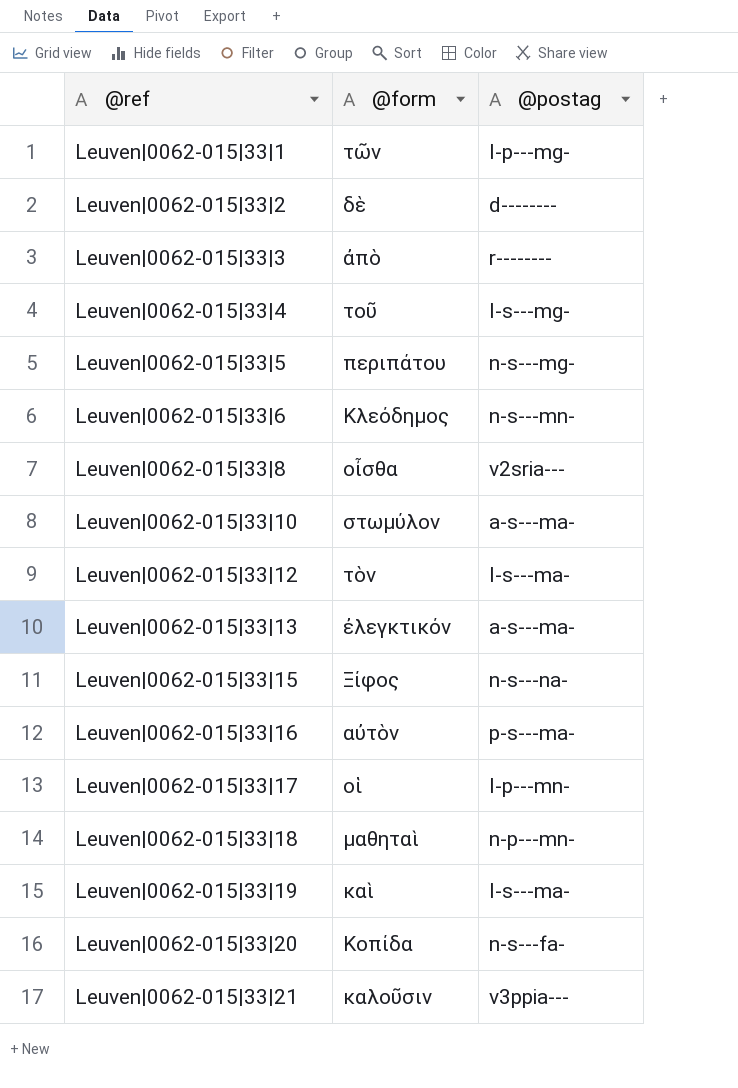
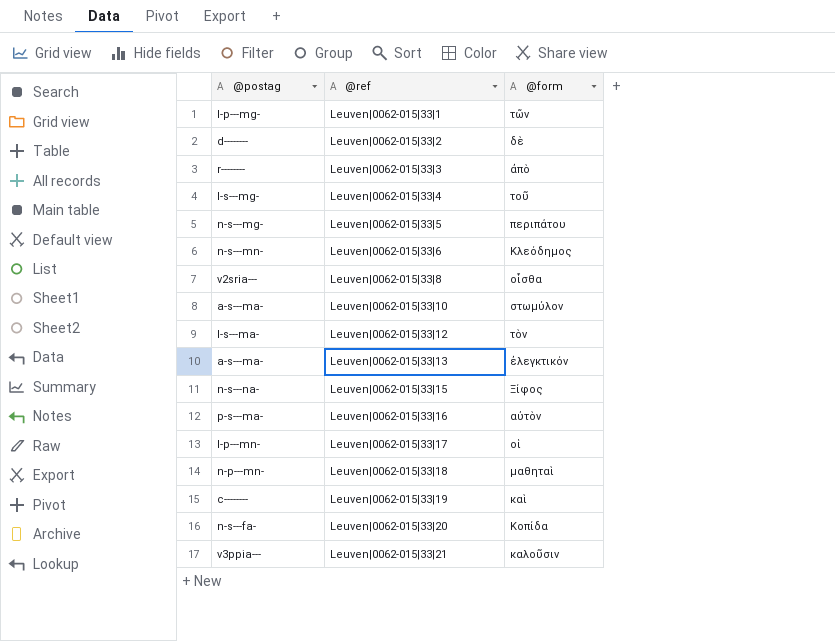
column @postag | position: 3 -> 1
Leuven|0062-015|33|19 | @postag: l-s---ma- -> c--------

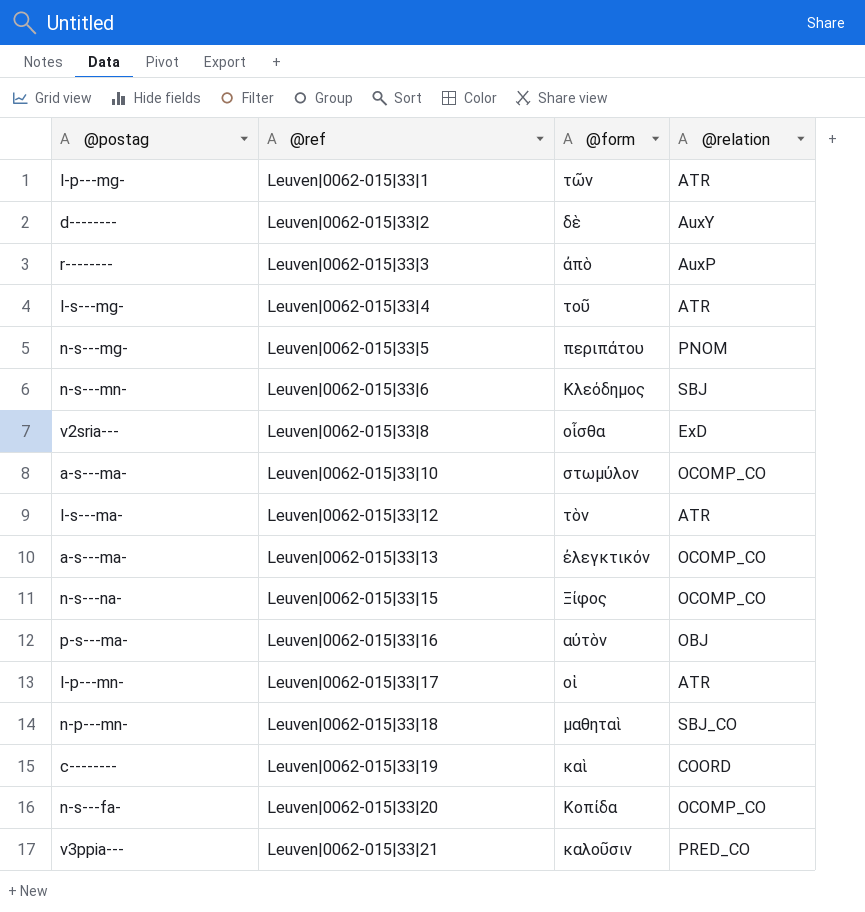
column @relation | position: none -> 4

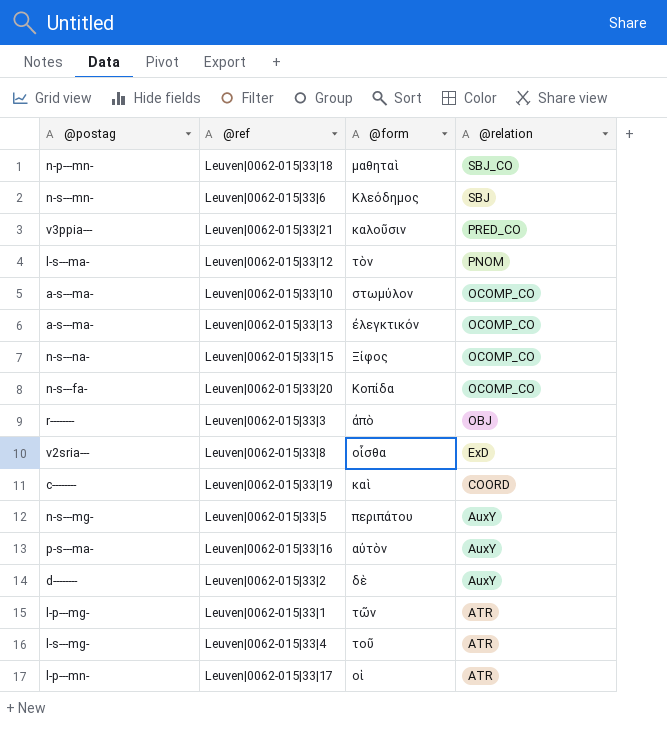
row order: @ref ascending -> @relation descending
Leuven|0062-015|33|12 | @relation: ATR -> PNOM
Leuven|0062-015|33|3 | @relation: AuxP -> OBJ
Leuven|0062-015|33|5 | @relation: PNOM -> AuxY
Leuven|0062-015|33|16 | @relation: OBJ -> AuxY

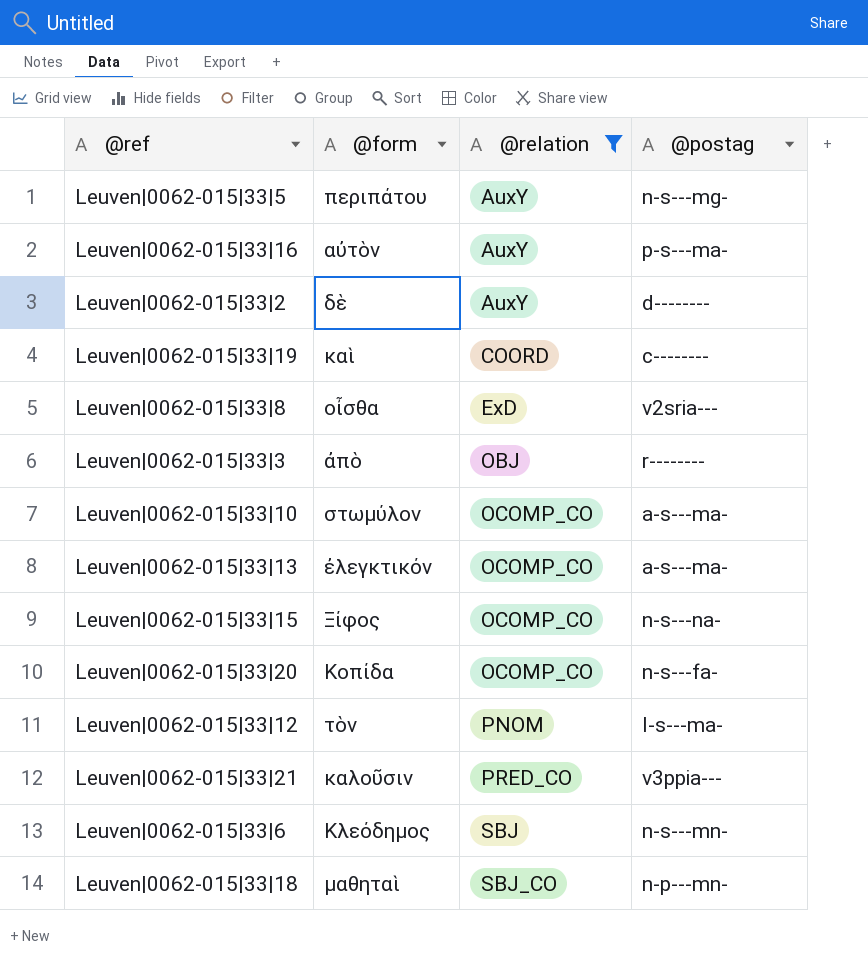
filter: none -> @relation != ATR
row order: @relation descending -> @relation ascending
column @postag | position: 1 -> 4

